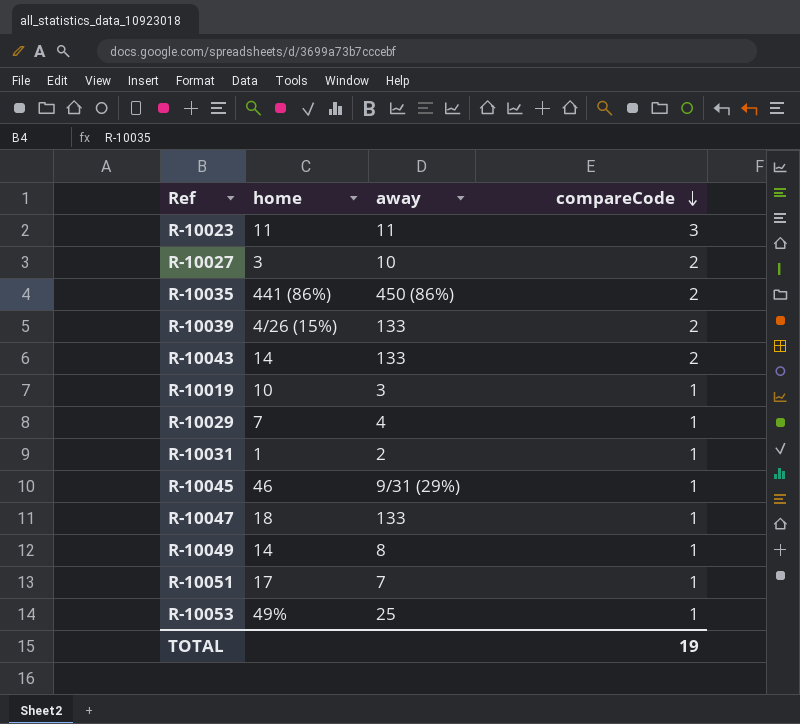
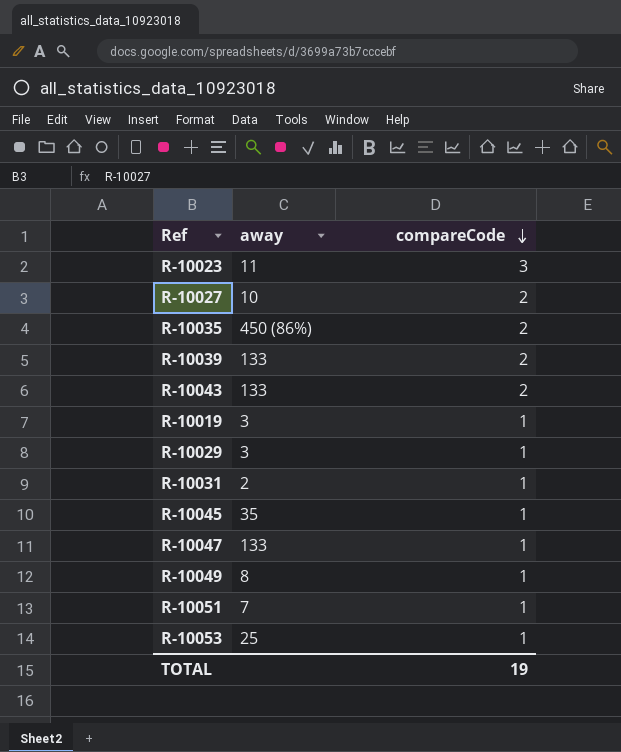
column home | position: 2 -> none
R-10029 | away: 4 -> 3
R-10045 | away: 9/31 (29%) -> 35

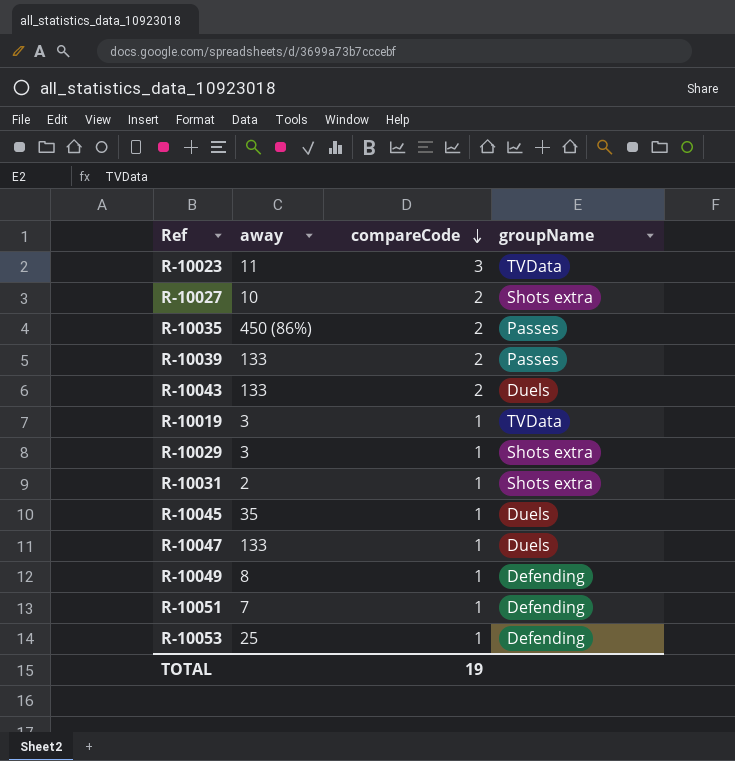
column groupName | position: none -> 4

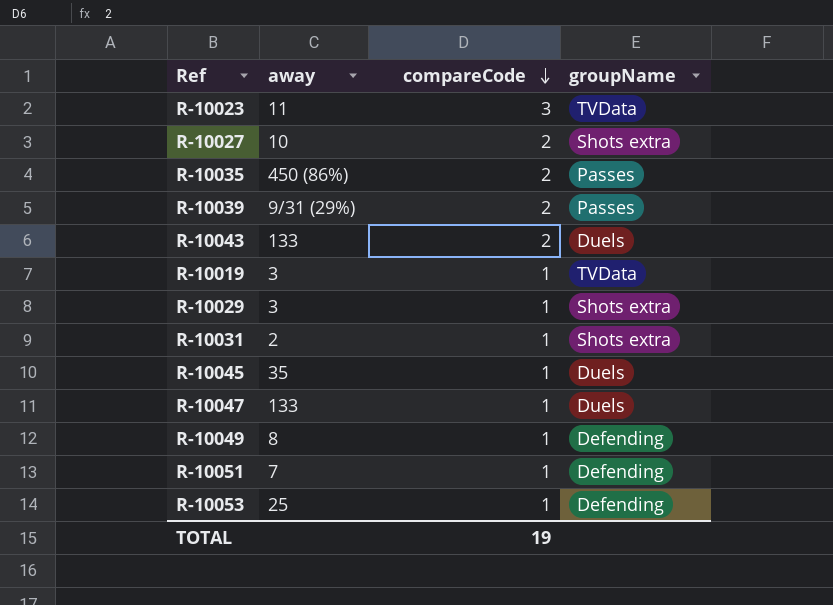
R-10039 | away: 133 -> 9/31 (29%)

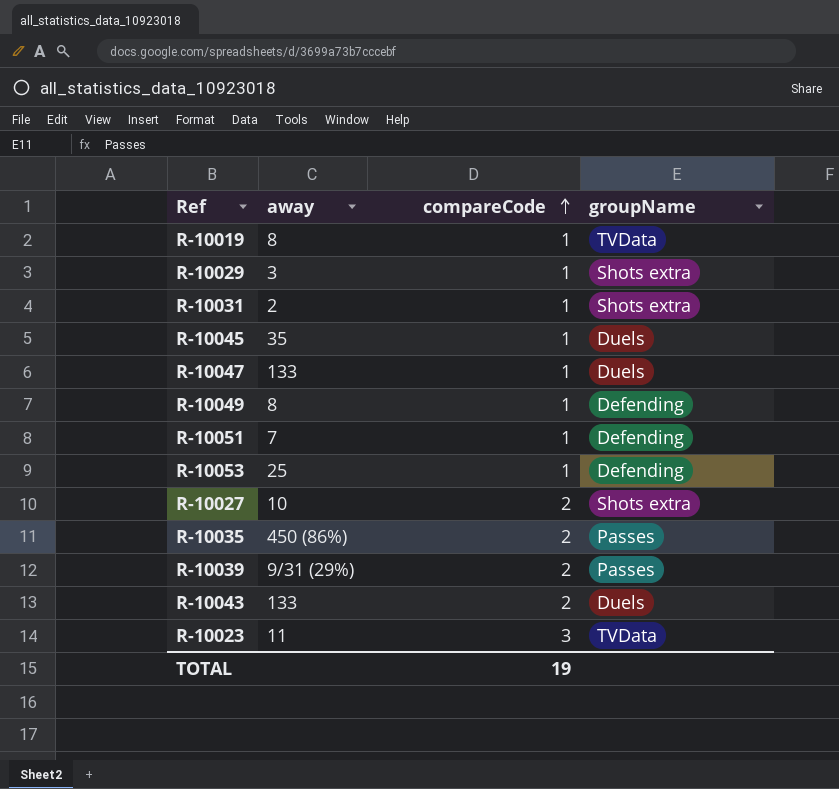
row order: compareCode descending -> compareCode ascending
R-10019 | away: 3 -> 8

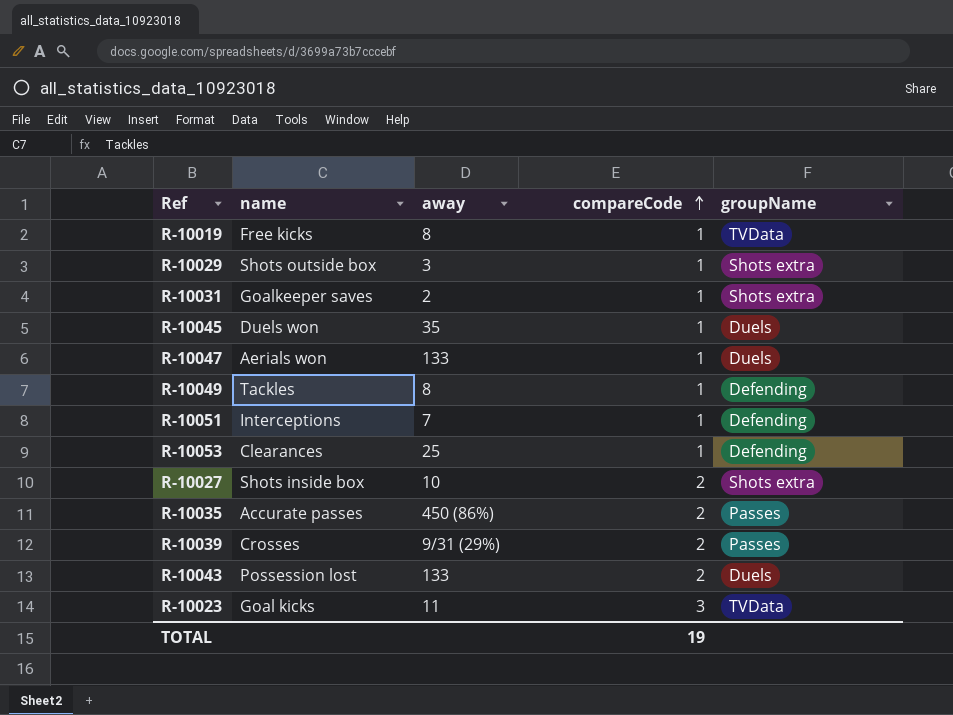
column name | position: none -> 2

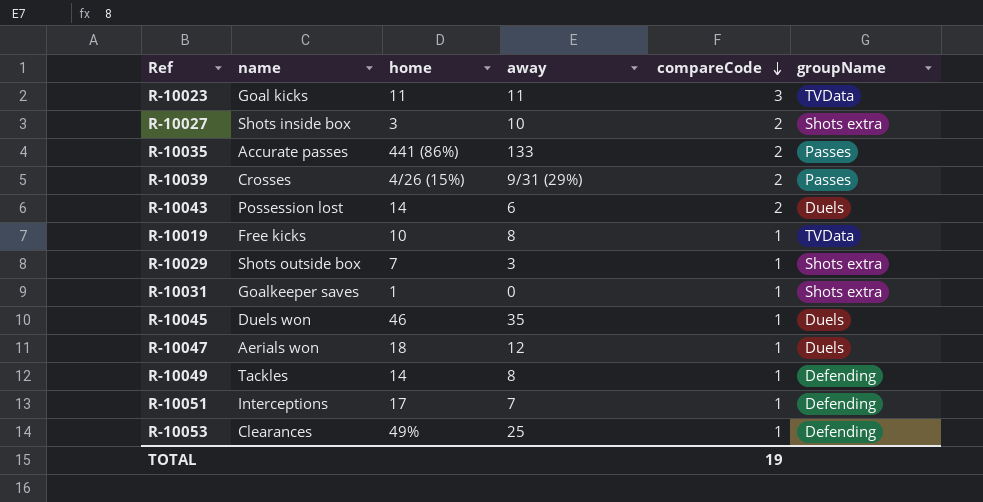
row order: compareCode ascending -> compareCode descending
column home | position: none -> 3
R-10035 | away: 450 (86%) -> 133
R-10043 | away: 133 -> 6
R-10031 | away: 2 -> 0
R-10047 | away: 133 -> 12

